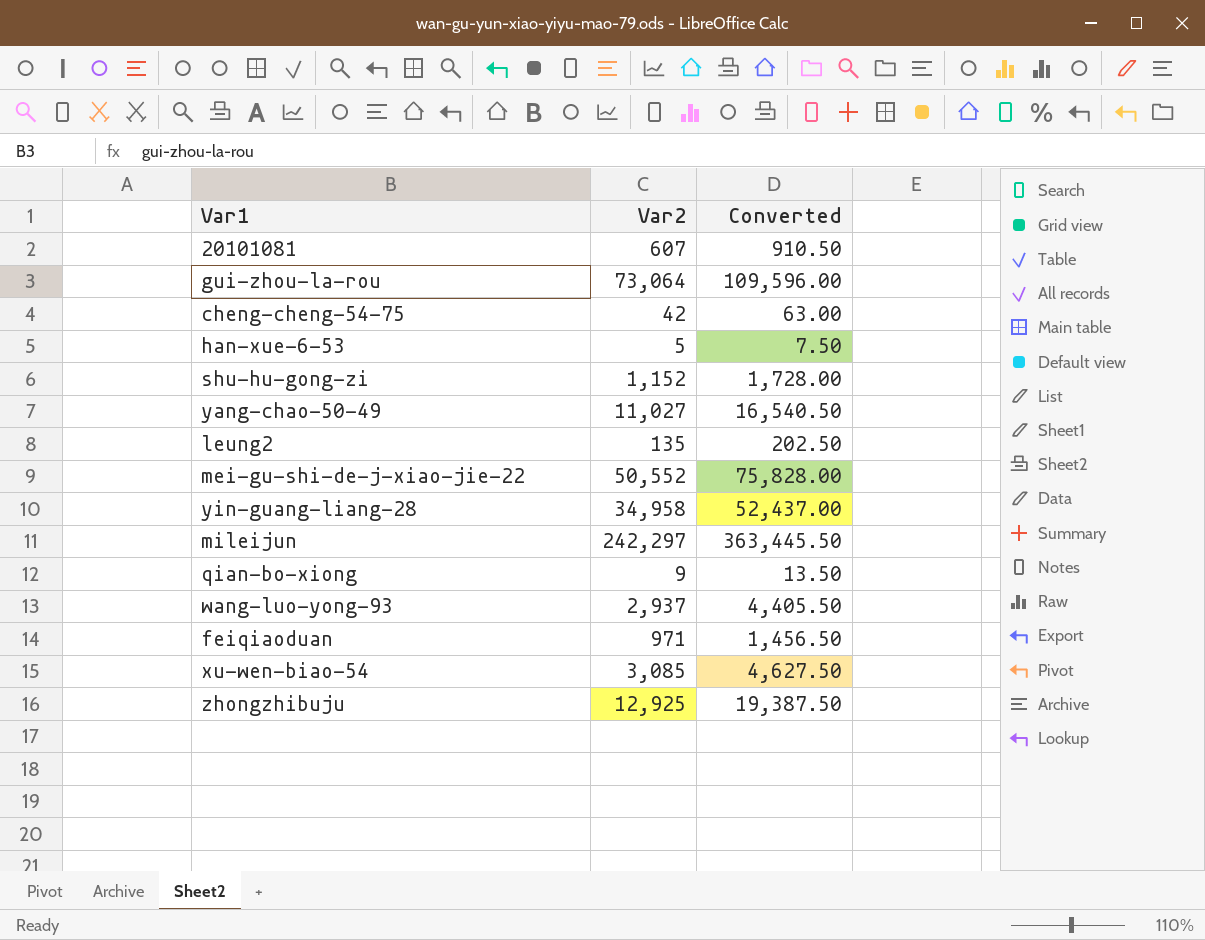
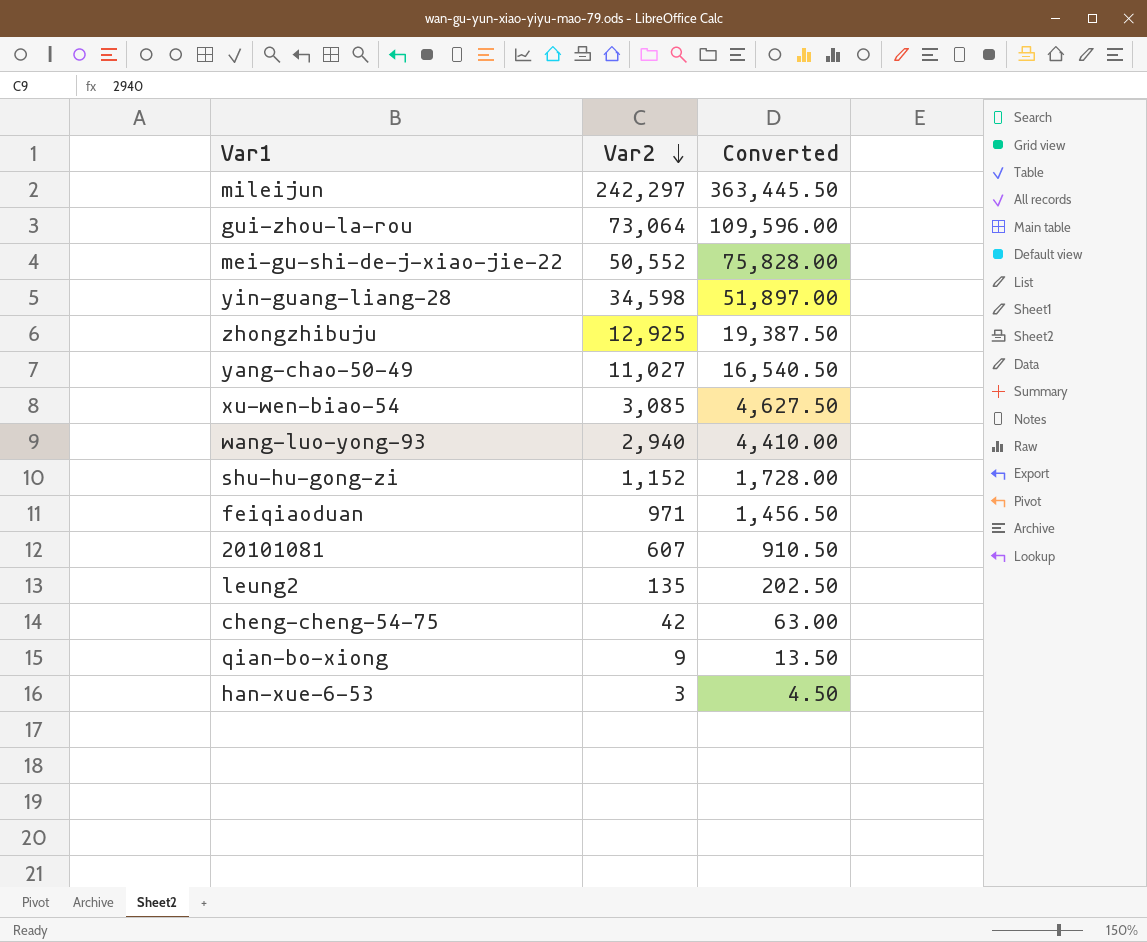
row order: none -> Var2 descending
yin-guang-liang-28 | Var2: 34,958 -> 34,598
yin-guang-liang-28 | Converted: 52,437.00 -> 51,897.00
wang-luo-yong-93 | Var2: 2,937 -> 2,940
wang-luo-yong-93 | Converted: 4,405.50 -> 4,410.00
han-xue-6-53 | Var2: 5 -> 3
han-xue-6-53 | Converted: 7.50 -> 4.50

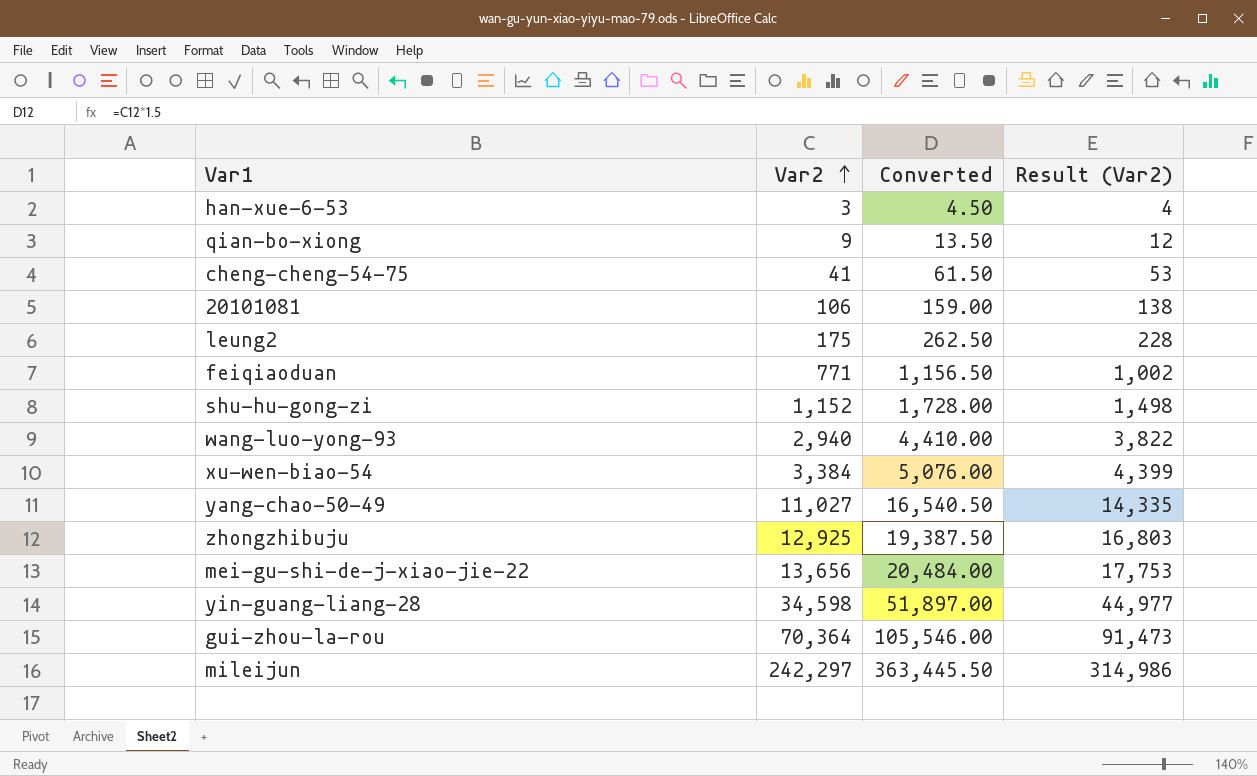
row order: Var2 descending -> Var2 ascending
column Result (Var2) | formula: none -> [Var2] * 1.3
cheng-cheng-54-75 | Var2: 42 -> 41
cheng-cheng-54-75 | Converted: 63.00 -> 61.50
20101081 | Var2: 607 -> 106
20101081 | Converted: 910.50 -> 159.00
leung2 | Var2: 135 -> 175
leung2 | Converted: 202.50 -> 262.50
feiqiaoduan | Var2: 971 -> 771
feiqiaoduan | Converted: 1,456.50 -> 1,156.50
xu-wen-biao-54 | Var2: 3,085 -> 3,384
xu-wen-biao-54 | Converted: 4,627.50 -> 5,076.00
mei-gu-shi-de-j-xiao-jie-22 | Var2: 50,552 -> 13,656
mei-gu-shi-de-j-xiao-jie-22 | Converted: 75,828.00 -> 20,484.00
gui-zhou-la-rou | Var2: 73,064 -> 70,364
gui-zhou-la-rou | Converted: 109,596.00 -> 105,546.00

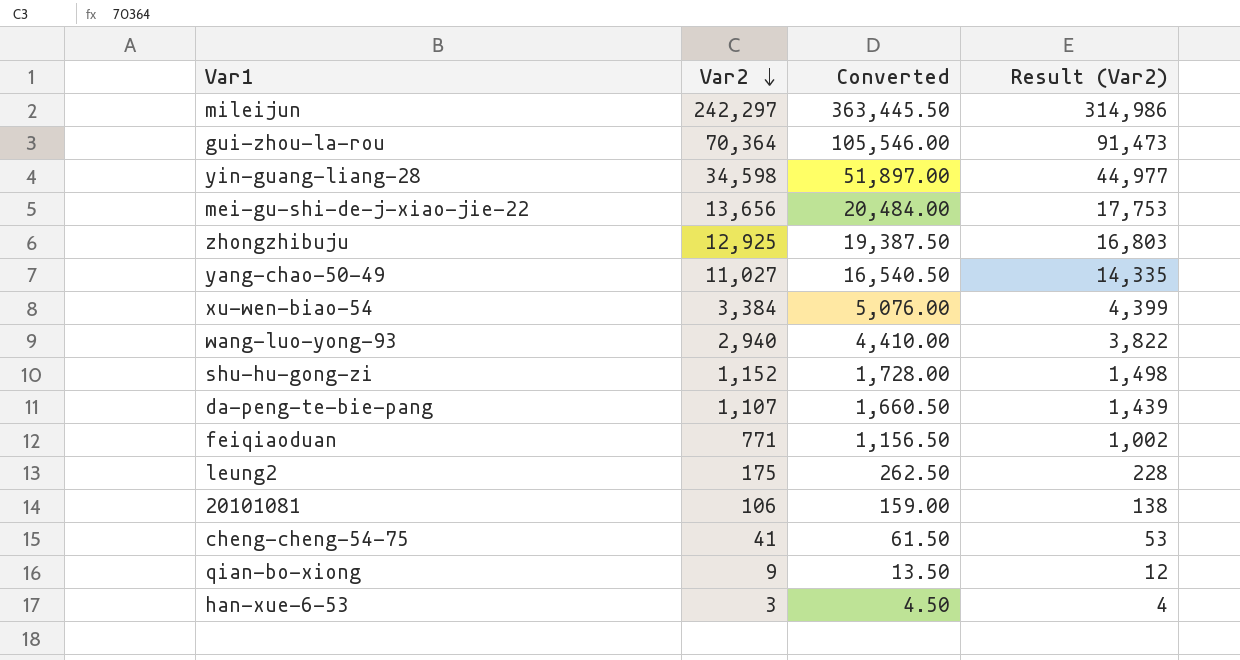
row order: Var2 ascending -> Var2 descending
row da-peng-te-bie-pang: none -> 1,107 | 1,660.50 | 1,439

